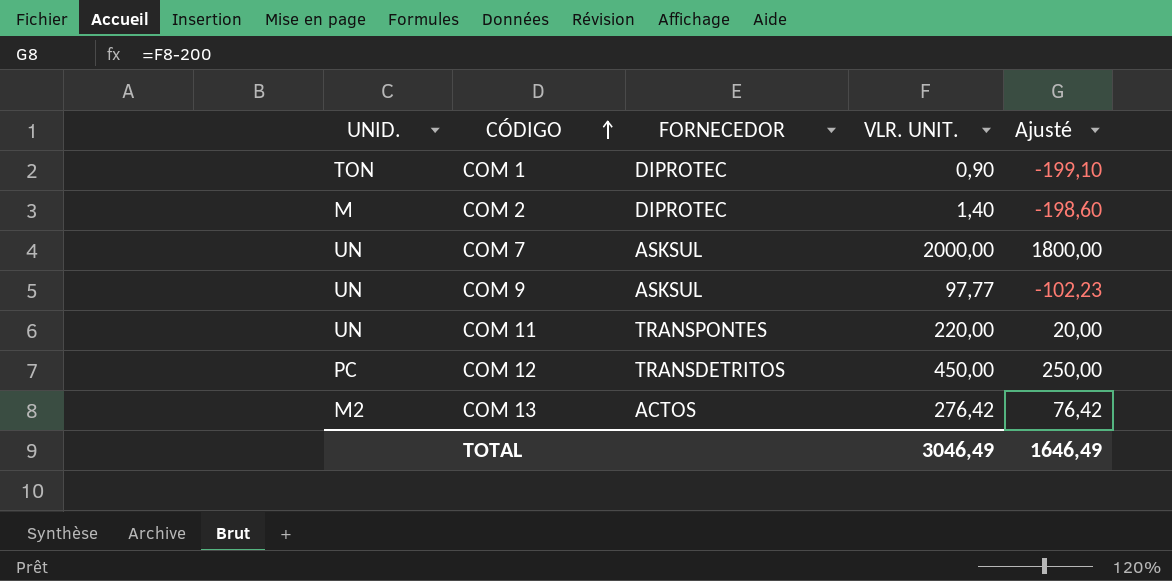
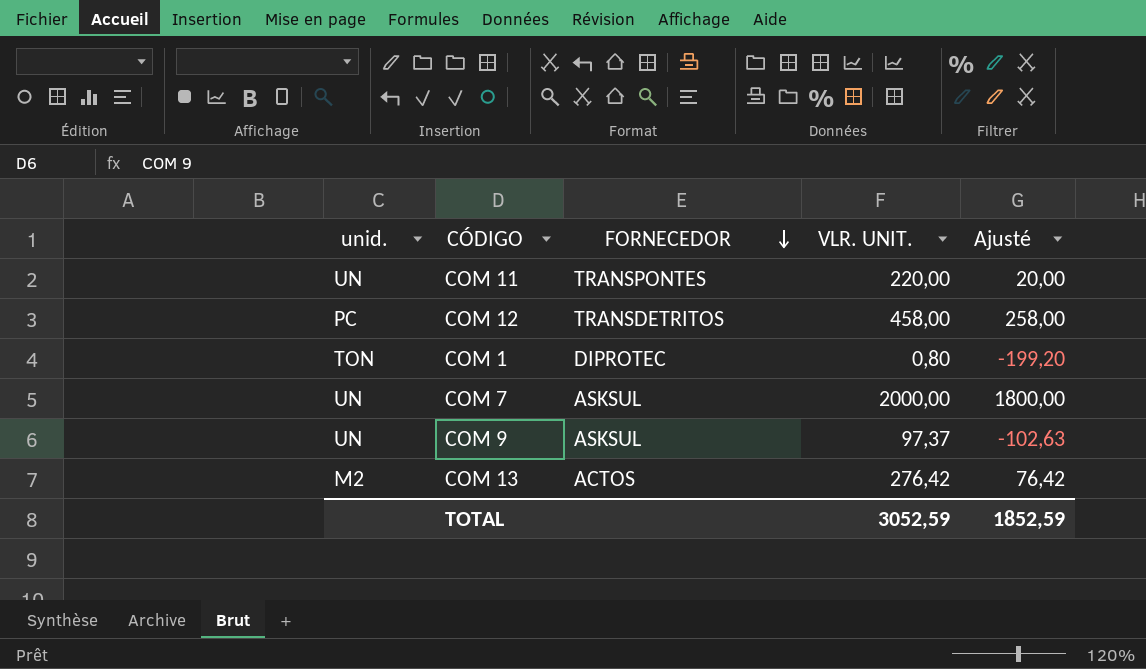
row order: CÓDIGO ascending -> FORNECEDOR descending
column name: UNID. -> unid.
row COM 2: M | DIPROTEC | 1,40 | -198,60 -> none
COM 12 | VLR. UNIT.: 450,00 -> 458,00
COM 12 | Ajusté: 250,00 -> 258,00
COM 1 | VLR. UNIT.: 0,90 -> 0,80
COM 1 | Ajusté: -199,10 -> -199,20
COM 9 | VLR. UNIT.: 97,77 -> 97,37
COM 9 | Ajusté: -102,23 -> -102,63
TOTAL | VLR. UNIT.: 3046,49 -> 3052,59
TOTAL | Ajusté: 1646,49 -> 1852,59

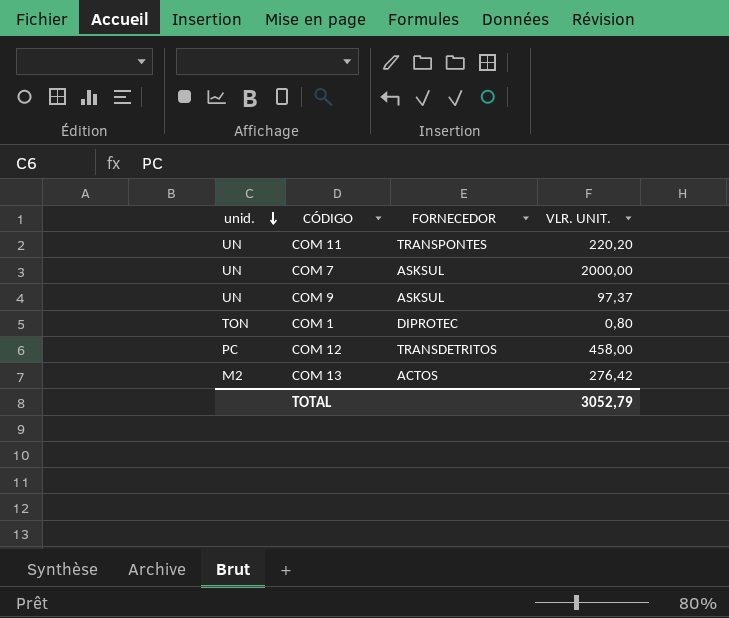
row order: FORNECEDOR descending -> unid. descending
column Ajusté | formula: [VLR. UNIT.] - 200 -> none
COM 11 | VLR. UNIT.: 220,00 -> 220,20
TOTAL | VLR. UNIT.: 3052,59 -> 3052,79

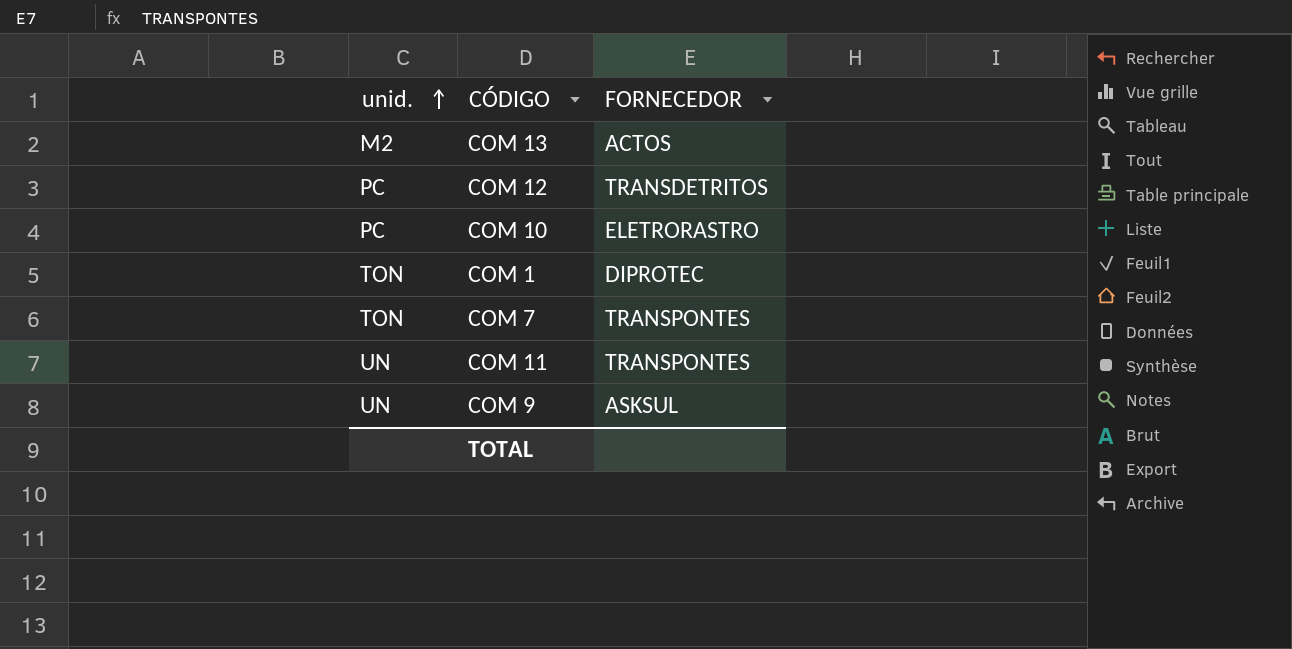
row order: unid. descending -> unid. ascending
column VLR. UNIT. | position: 4 -> none
row COM 10: none -> PC | ELETRORASTRO
COM 7 | unid.: UN -> TON
COM 7 | FORNECEDOR: ASKSUL -> TRANSPONTES

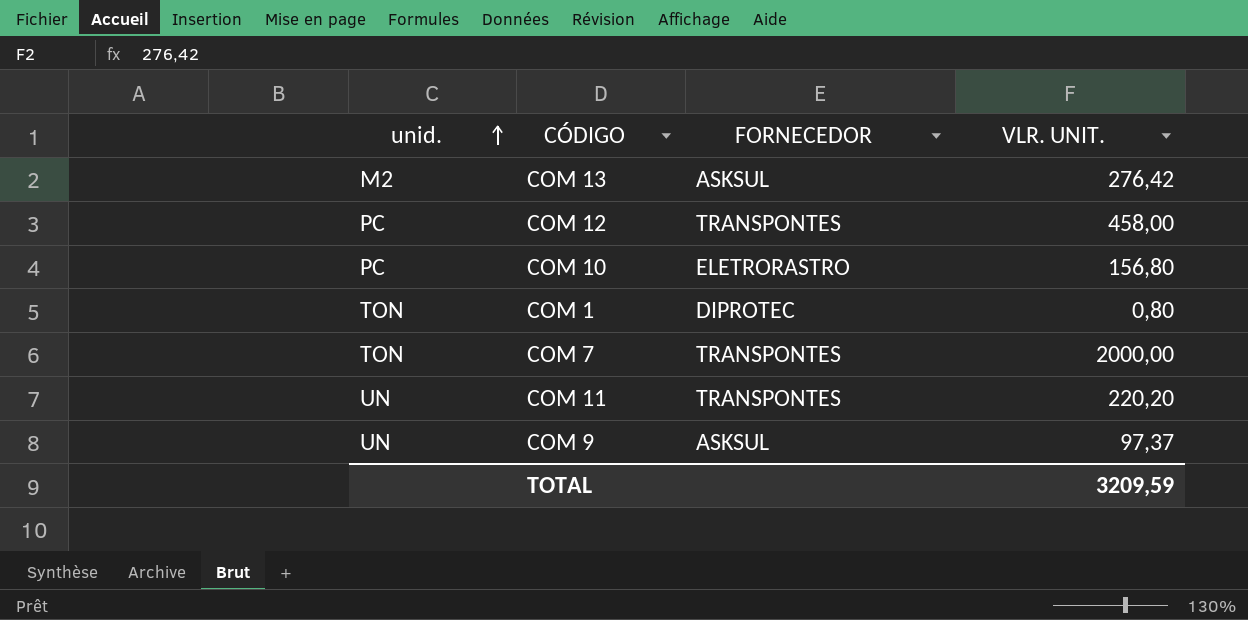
column VLR. UNIT. | position: none -> 4
COM 13 | FORNECEDOR: ACTOS -> ASKSUL
COM 12 | FORNECEDOR: TRANSDETRITOS -> TRANSPONTES

